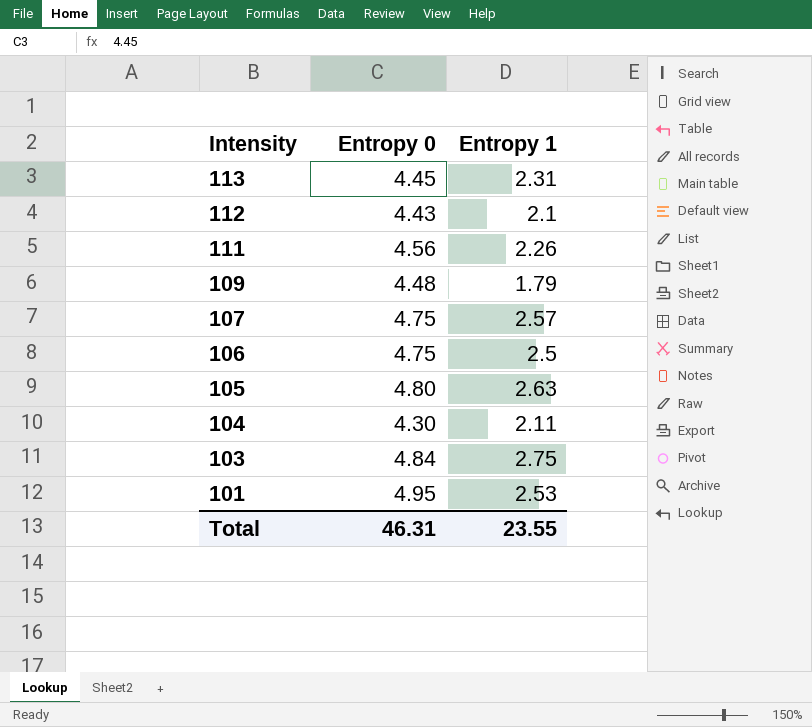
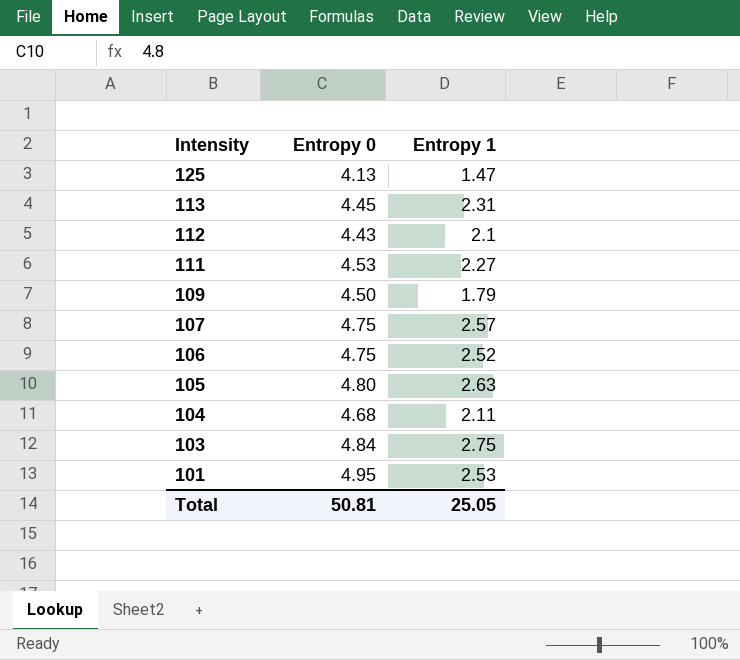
row 125: none -> 4.13 | 1.47
111 | Entropy 0: 4.56 -> 4.53
111 | Entropy 1: 2.26 -> 2.27
109 | Entropy 0: 4.48 -> 4.50
106 | Entropy 1: 2.5 -> 2.52
104 | Entropy 0: 4.30 -> 4.68
Total | Entropy 0: 46.31 -> 50.81
Total | Entropy 1: 23.55 -> 25.05

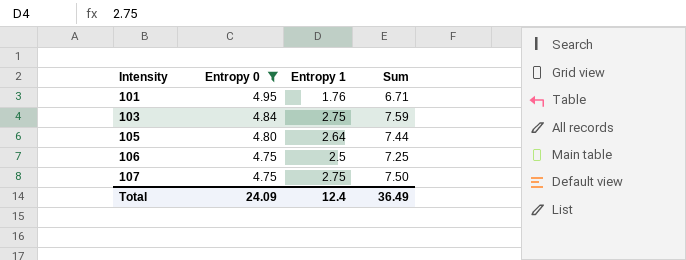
filter: none -> Entropy 0 >= 4.75
row order: Intensity descending -> Intensity ascending
column Sum | formula: none -> [Entropy 0] + [Entropy 1]
101 | Entropy 1: 2.53 -> 1.76
105 | Entropy 1: 2.63 -> 2.64
106 | Entropy 1: 2.52 -> 2.5
107 | Entropy 1: 2.57 -> 2.75
Total | Entropy 0: 50.81 -> 24.09
Total | Entropy 1: 25.05 -> 12.4

